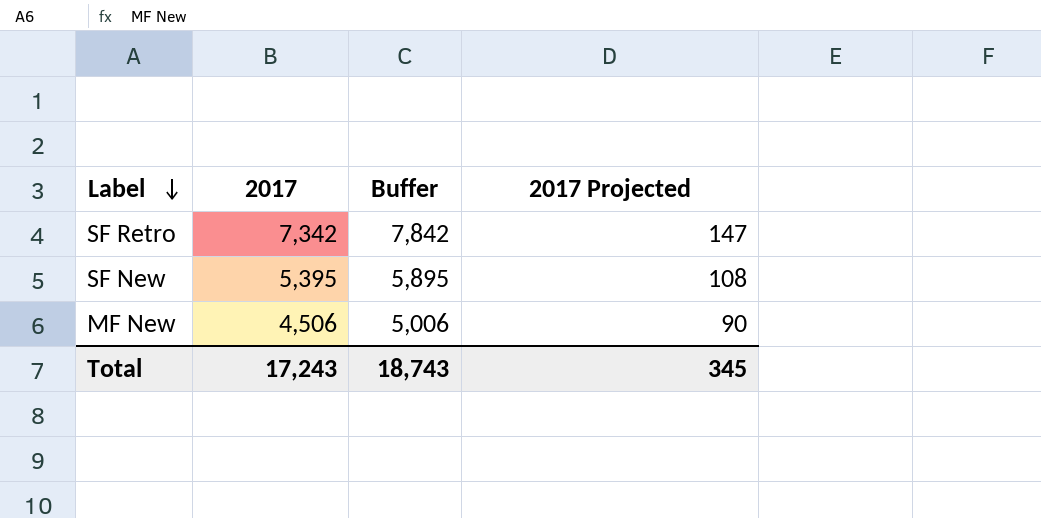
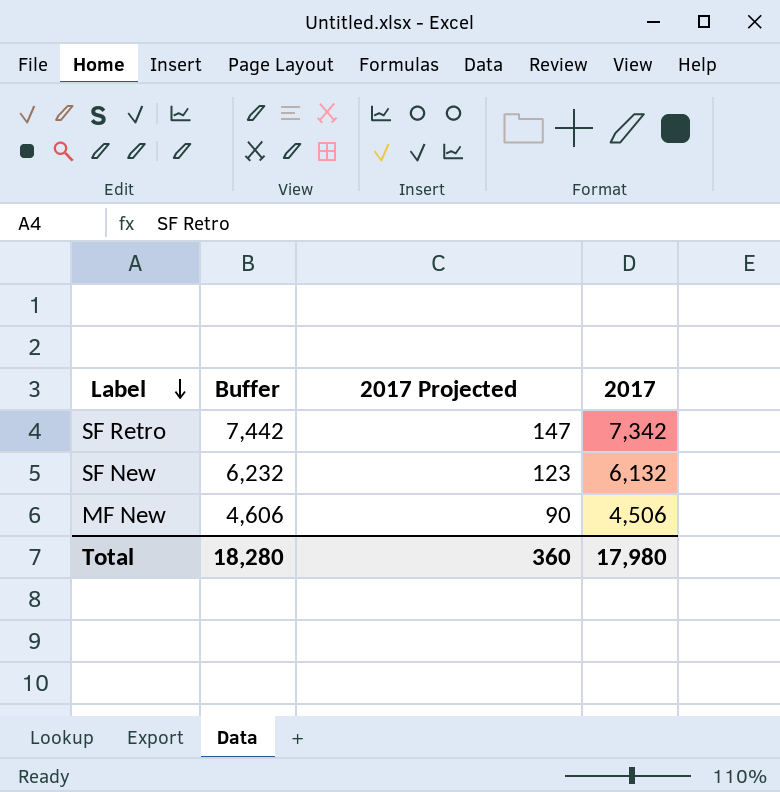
column Buffer | formula: [2017] + 500 -> [2017] + 100
column 2017 | position: 2 -> 4
SF New | 2017 Projected: 108 -> 123
SF New | 2017: 5,395 -> 6,132
Total | Buffer: 18,743 -> 18,280
Total | 2017 Projected: 345 -> 360
Total | 2017: 17,243 -> 17,980

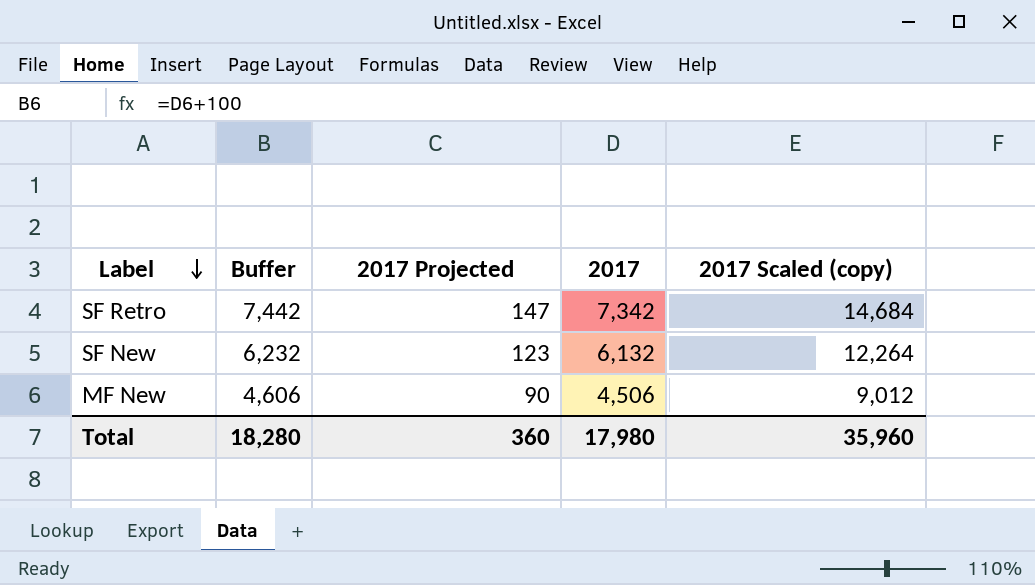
column 2017 Scaled (copy) | formula: none -> [2017] * 2

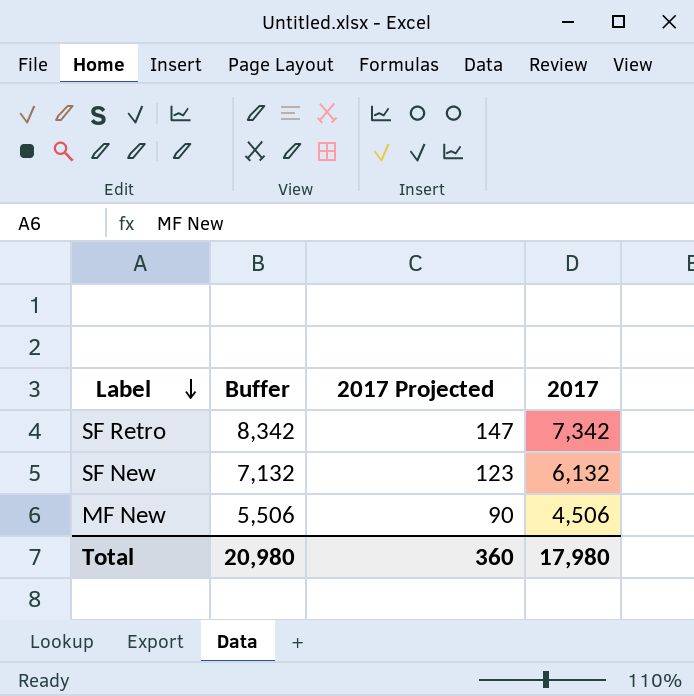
column 2017 Scaled (copy) | formula: [2017] * 2 -> none
column Buffer | formula: [2017] + 100 -> [2017] + 1000
Total | Buffer: 18,280 -> 20,980

